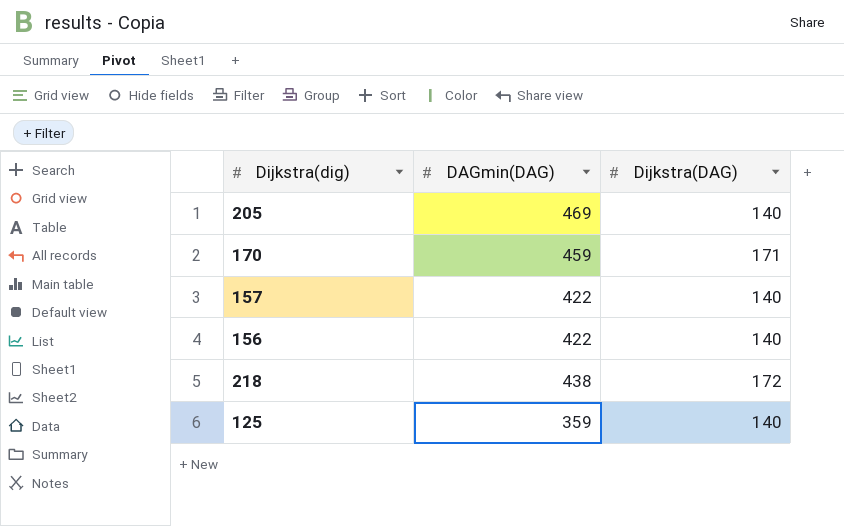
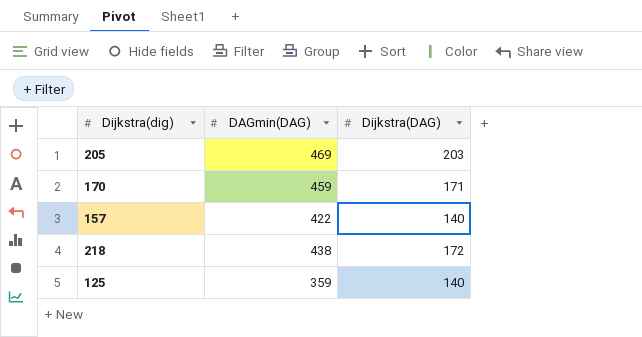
row 156: 422 | 140 -> none
205 | Dijkstra(DAG): 140 -> 203

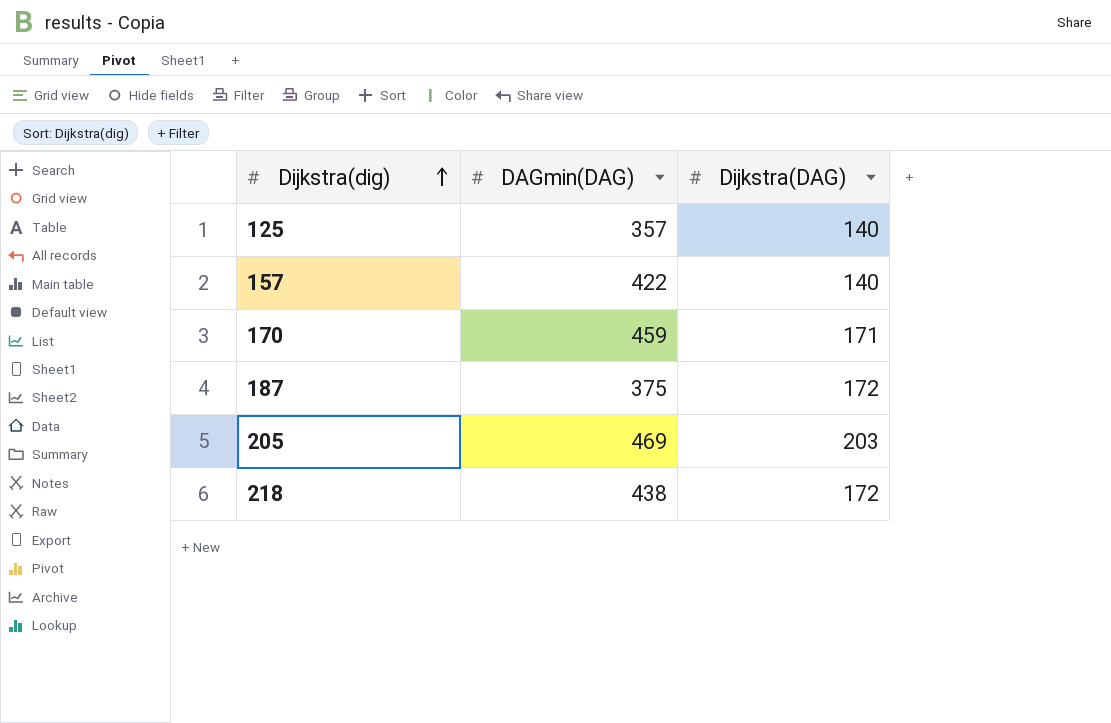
row order: none -> Dijkstra(dig) ascending
125 | DAGmin(DAG): 359 -> 357
row 187: none -> 375 | 172

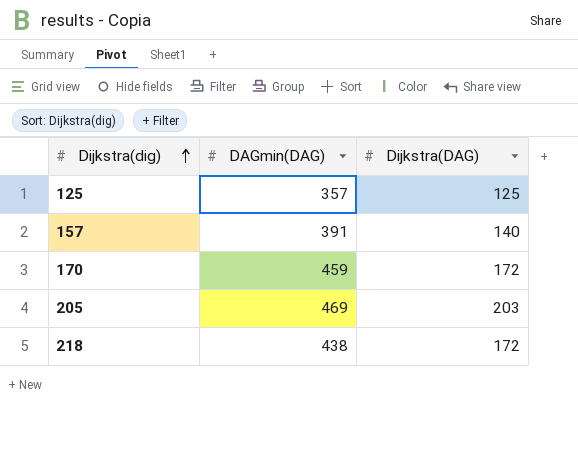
row 187: 375 | 172 -> none
125 | Dijkstra(DAG): 140 -> 125
157 | DAGmin(DAG): 422 -> 391
170 | Dijkstra(DAG): 171 -> 172

